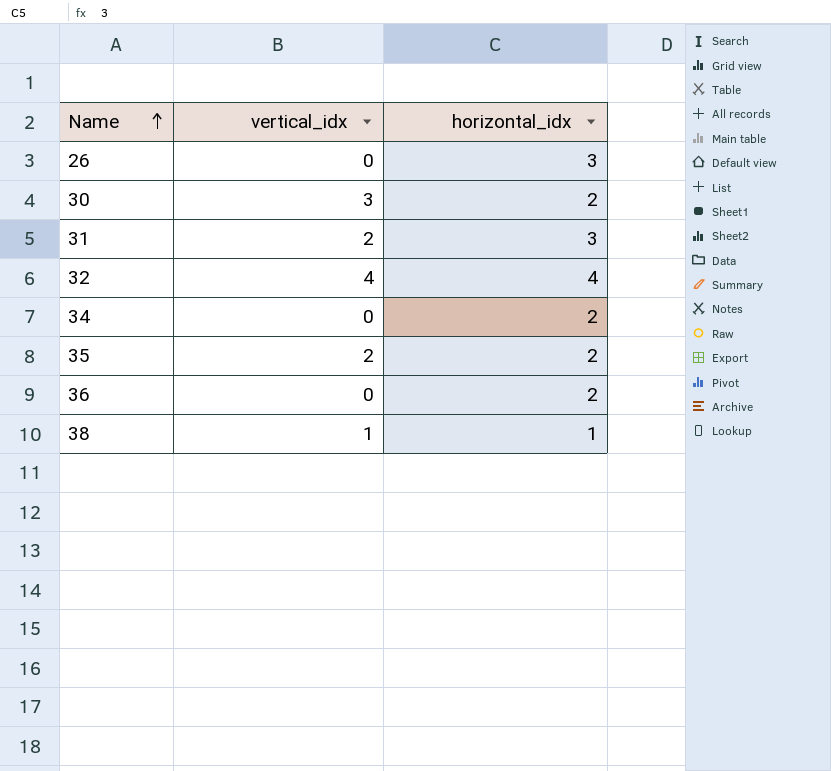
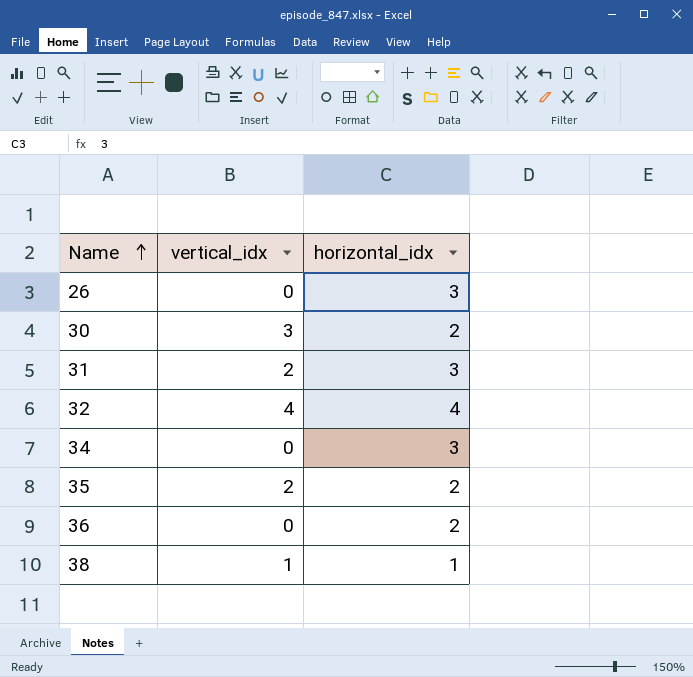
34 | horizontal_idx: 2 -> 3

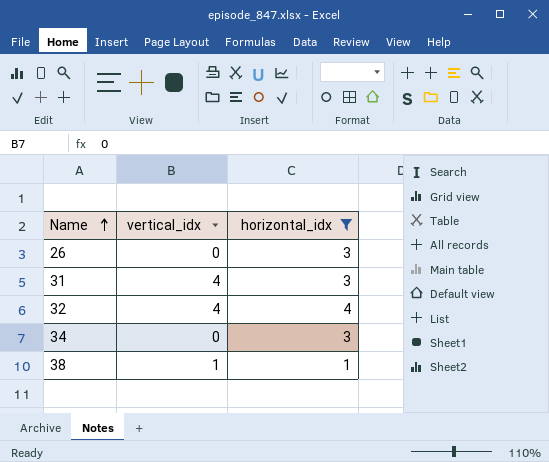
filter: none -> horizontal_idx != 2
31 | vertical_idx: 2 -> 4

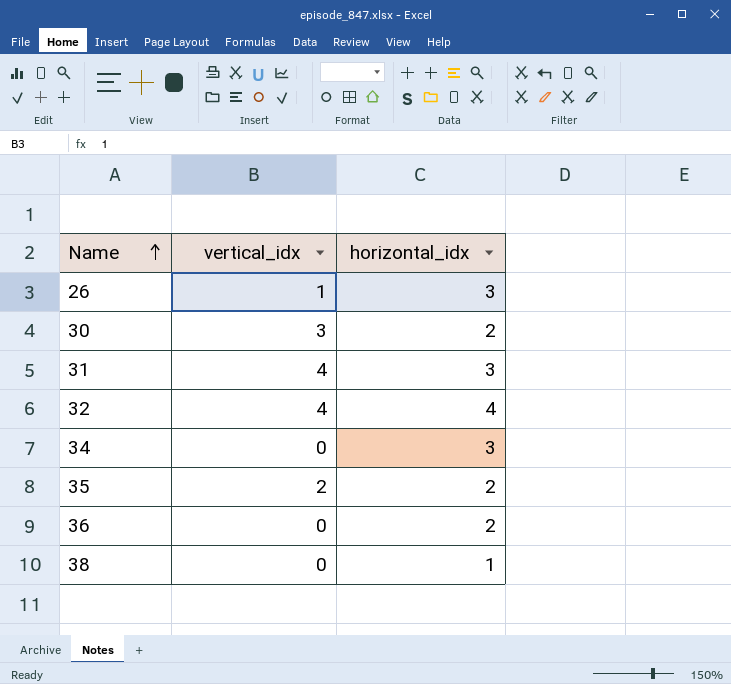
filter: horizontal_idx != 2 -> none
26 | vertical_idx: 0 -> 1
38 | vertical_idx: 1 -> 0

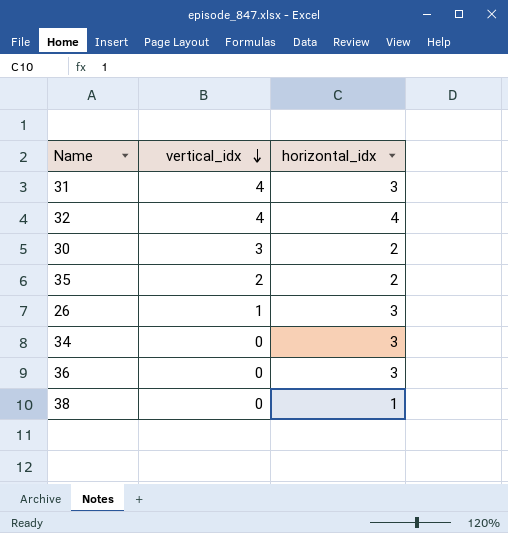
row order: Name ascending -> vertical_idx descending
36 | horizontal_idx: 2 -> 3

